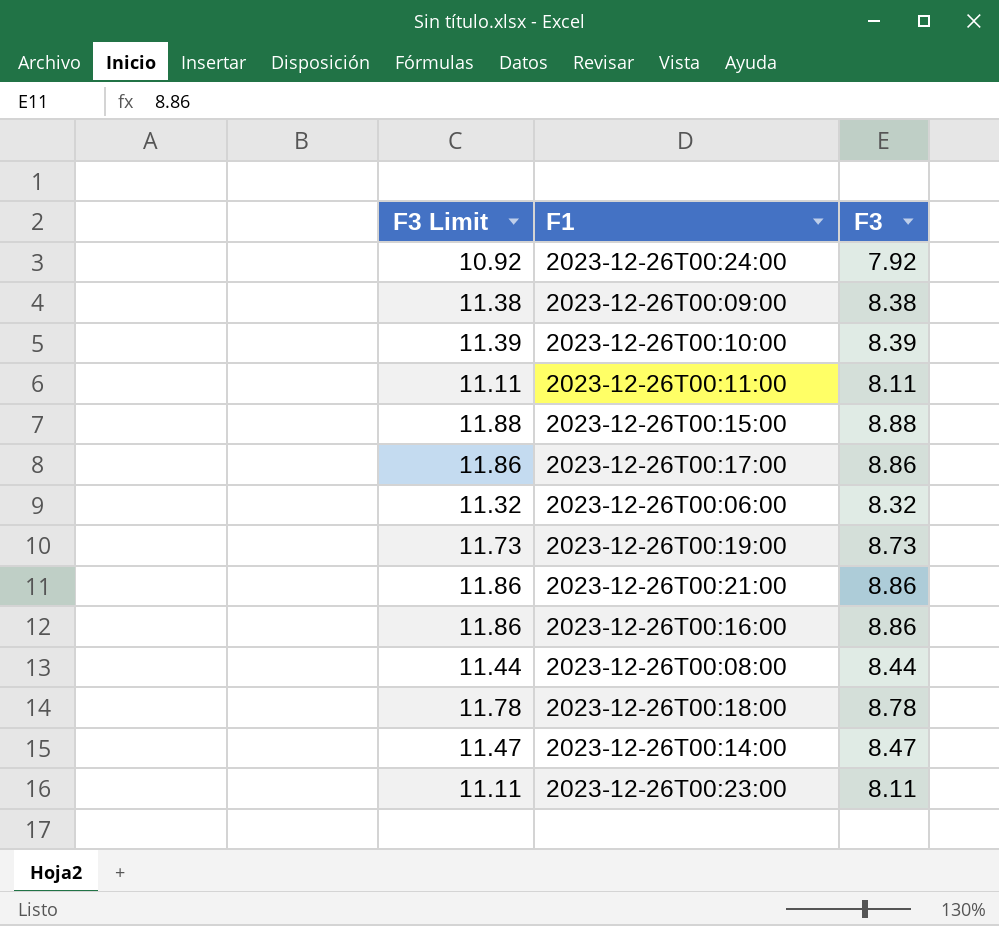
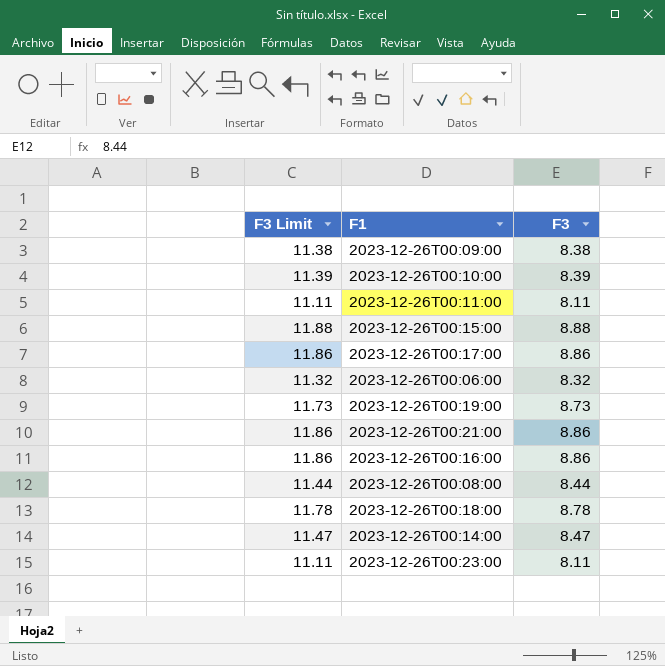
row 2023-12-26T00:24:00: 10.92 | 7.92 -> none

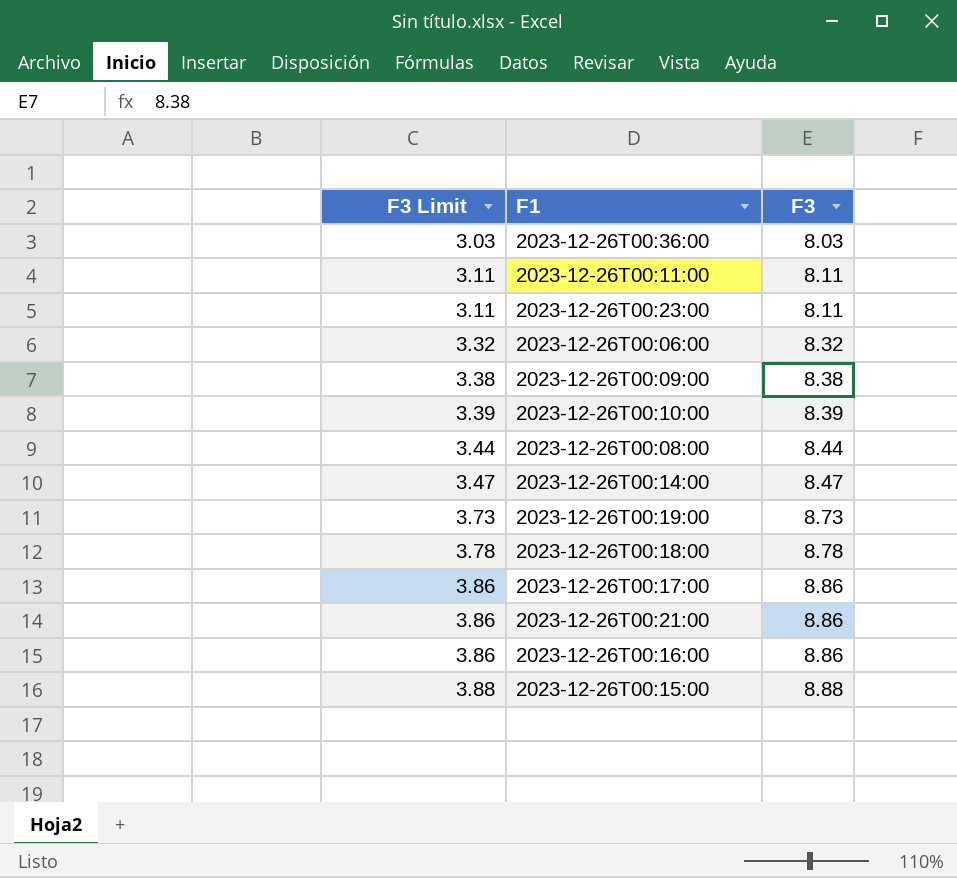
row order: none -> F3 Limit ascending
column F3 Limit | formula: [F3] + 3 -> [F3] - 5
row 2023-12-26T00:36:00: none -> 3.03 | 8.03

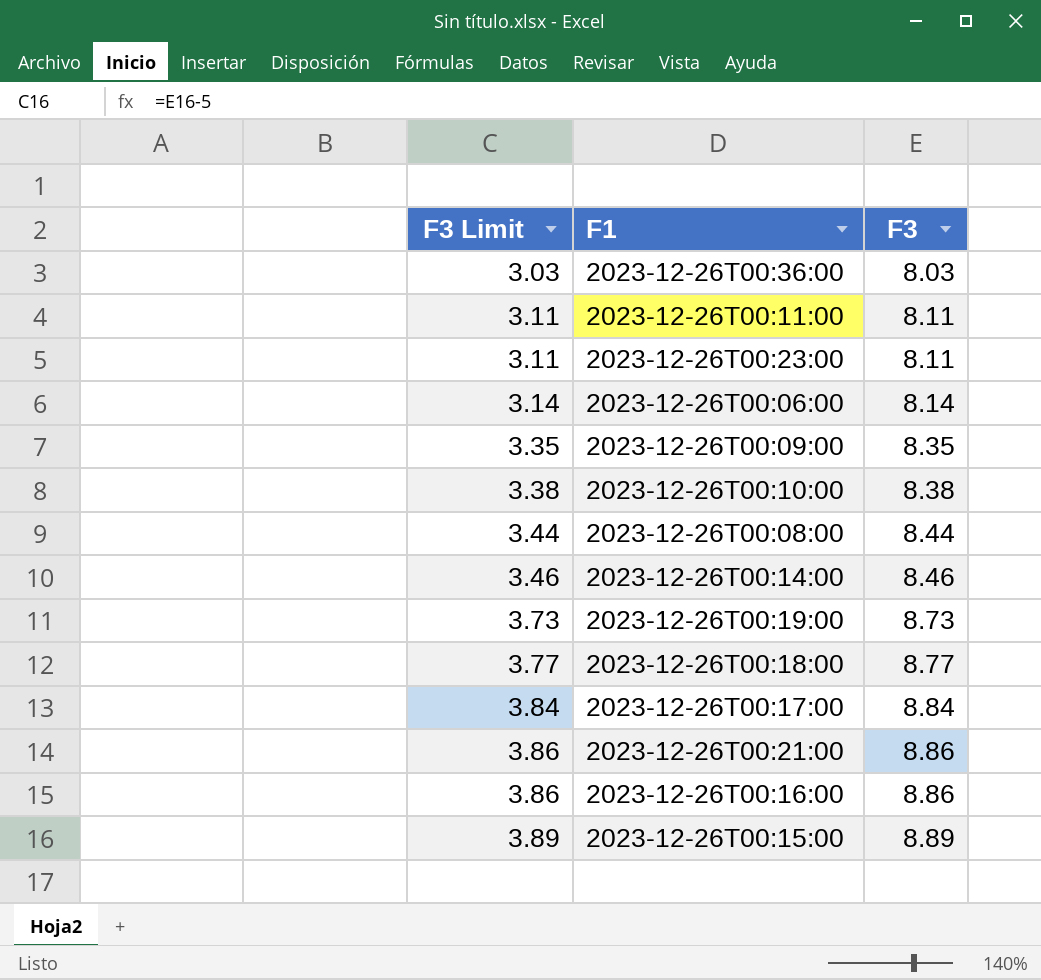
2023-12-26T00:06:00 | F3 Limit: 3.32 -> 3.14
2023-12-26T00:06:00 | F3: 8.32 -> 8.14
2023-12-26T00:09:00 | F3 Limit: 3.38 -> 3.35
2023-12-26T00:09:00 | F3: 8.38 -> 8.35
2023-12-26T00:10:00 | F3 Limit: 3.39 -> 3.38
2023-12-26T00:10:00 | F3: 8.39 -> 8.38
2023-12-26T00:14:00 | F3 Limit: 3.47 -> 3.46
2023-12-26T00:14:00 | F3: 8.47 -> 8.46
2023-12-26T00:18:00 | F3 Limit: 3.78 -> 3.77
2023-12-26T00:18:00 | F3: 8.78 -> 8.77
2023-12-26T00:17:00 | F3 Limit: 3.86 -> 3.84
2023-12-26T00:17:00 | F3: 8.86 -> 8.84
2023-12-26T00:15:00 | F3 Limit: 3.88 -> 3.89
2023-12-26T00:15:00 | F3: 8.88 -> 8.89

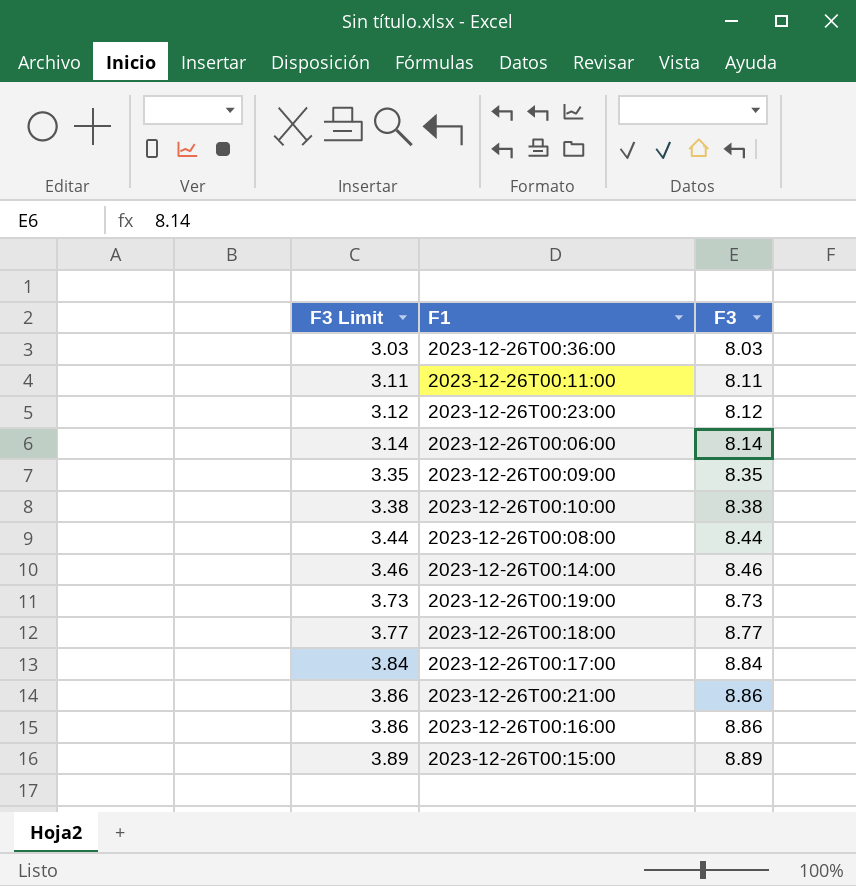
2023-12-26T00:23:00 | F3 Limit: 3.11 -> 3.12
2023-12-26T00:23:00 | F3: 8.11 -> 8.12

